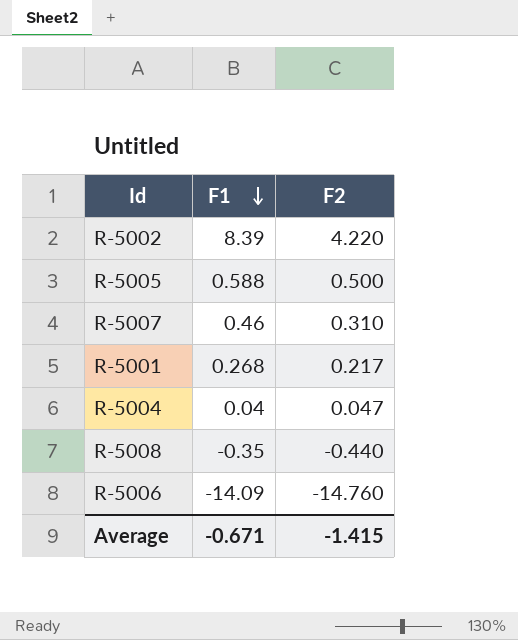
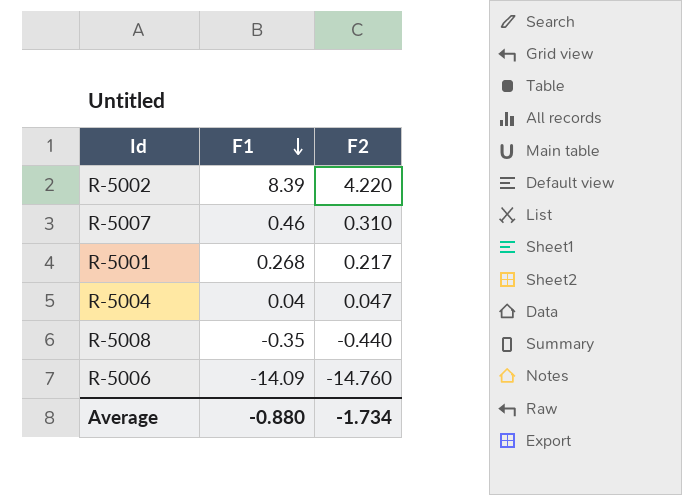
row R-5005: 0.588 | 0.500 -> none
Average | F1: -0.671 -> -0.880
Average | F2: -1.415 -> -1.734

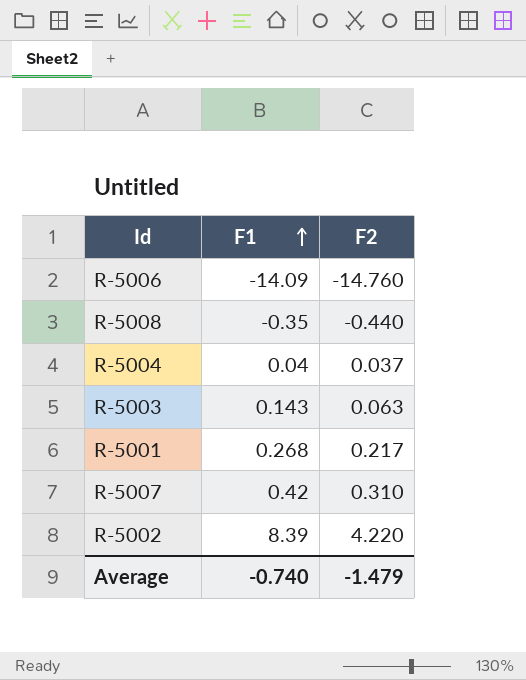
row order: F1 descending -> F1 ascending
R-5004 | F2: 0.047 -> 0.037
row R-5003: none -> 0.143 | 0.063
R-5007 | F1: 0.46 -> 0.42
Average | F1: -0.880 -> -0.740
Average | F2: -1.734 -> -1.479

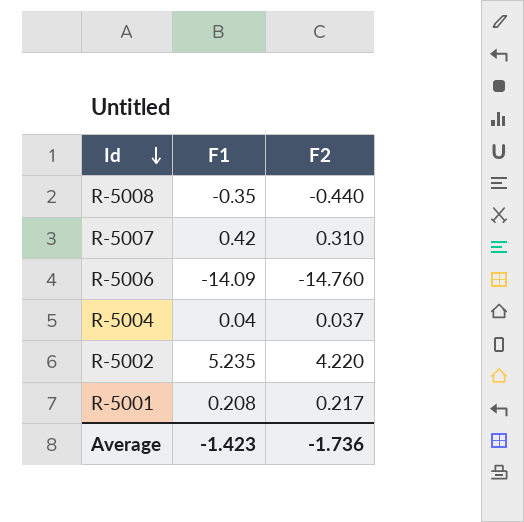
row order: F1 ascending -> Id descending
row R-5003: 0.143 | 0.063 -> none
R-5002 | F1: 8.39 -> 5.235
R-5001 | F1: 0.268 -> 0.208
Average | F1: -0.740 -> -1.423
Average | F2: -1.479 -> -1.736

